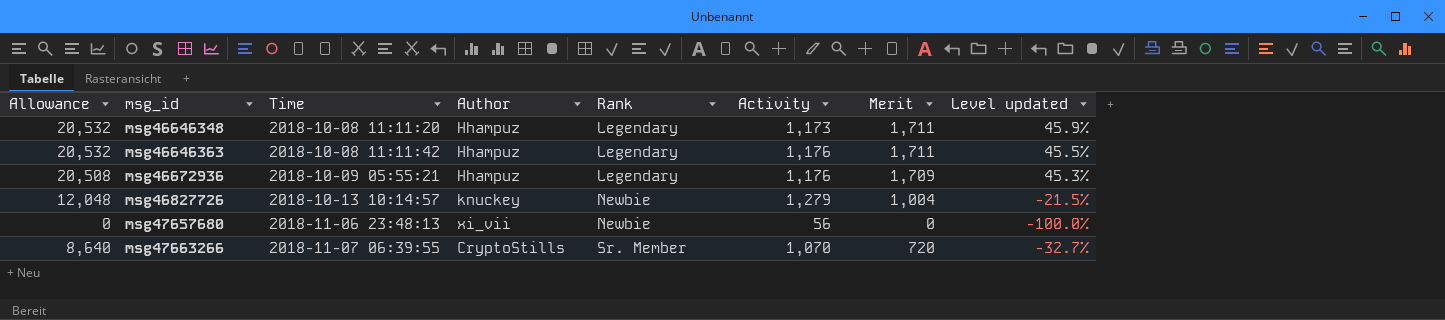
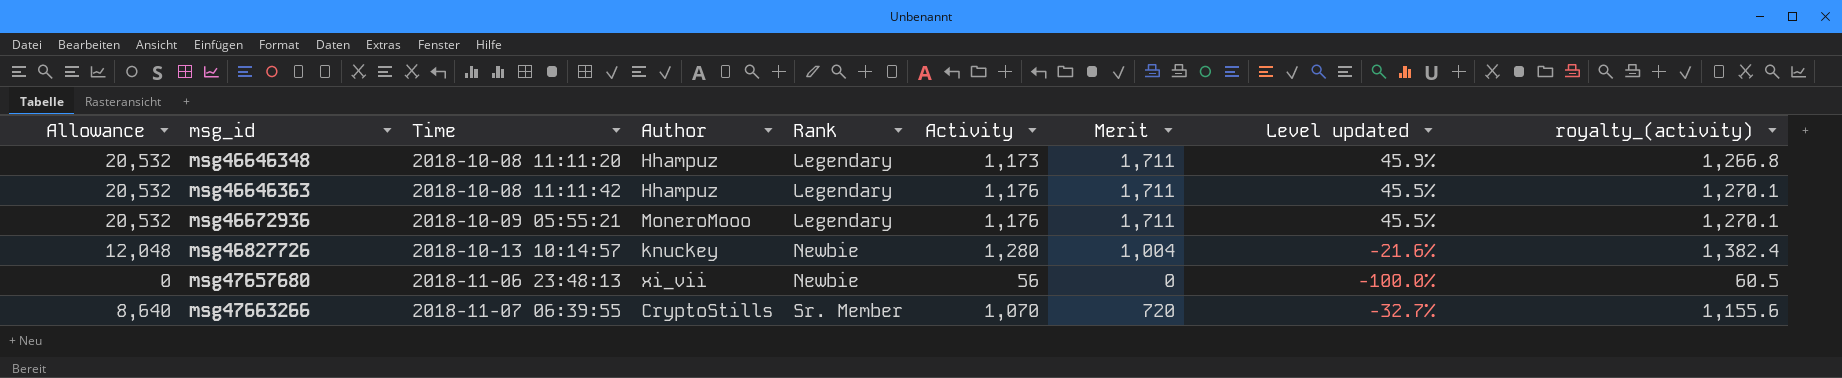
column royalty_(activity) | formula: none -> [Activity] * 1.08
msg46672936 | Allowance: 20,508 -> 20,532
msg46672936 | Author: Hhampuz -> MoneroMooo
msg46672936 | Merit: 1,709 -> 1,711
msg46672936 | Level updated: 45.3% -> 45.5%
msg46827726 | Activity: 1,279 -> 1,280
msg46827726 | Level updated: -21.5% -> -21.6%

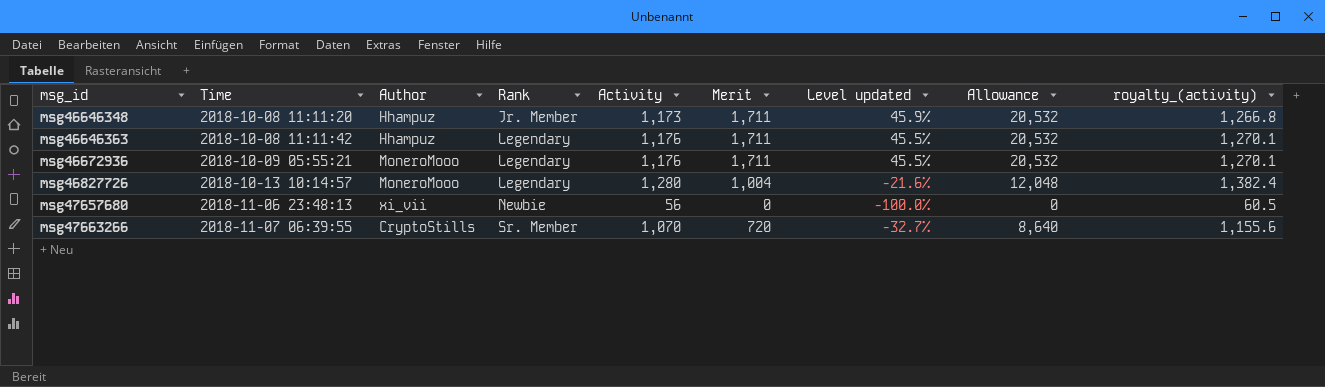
column Allowance | position: 1 -> 8
msg46646348 | Rank: Legendary -> Jr. Member
msg46827726 | Author: knuckey -> MoneroMooo
msg46827726 | Rank: Newbie -> Legendary

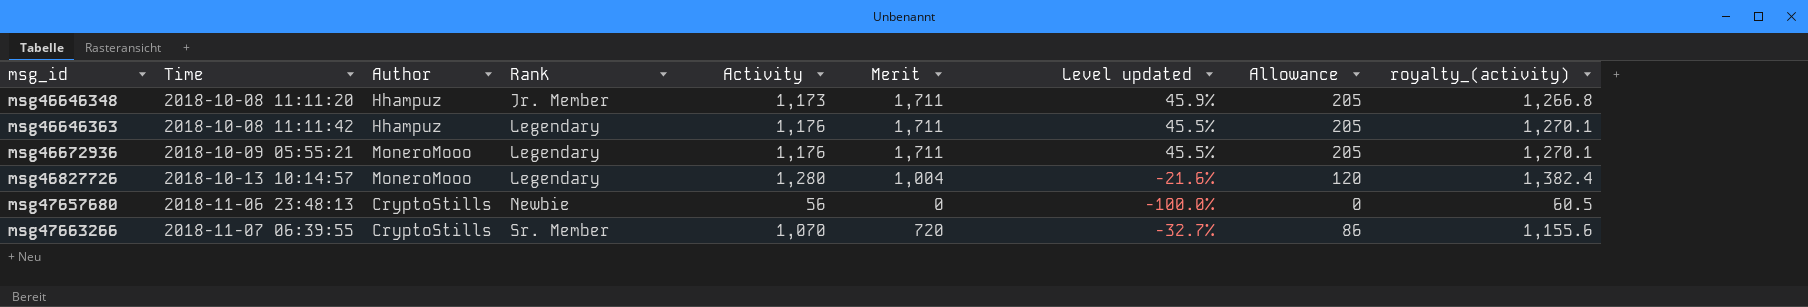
column Allowance | formula: [Merit] * 12 -> [Merit] * 0.12
msg47657680 | Author: xi_vii -> CryptoStills

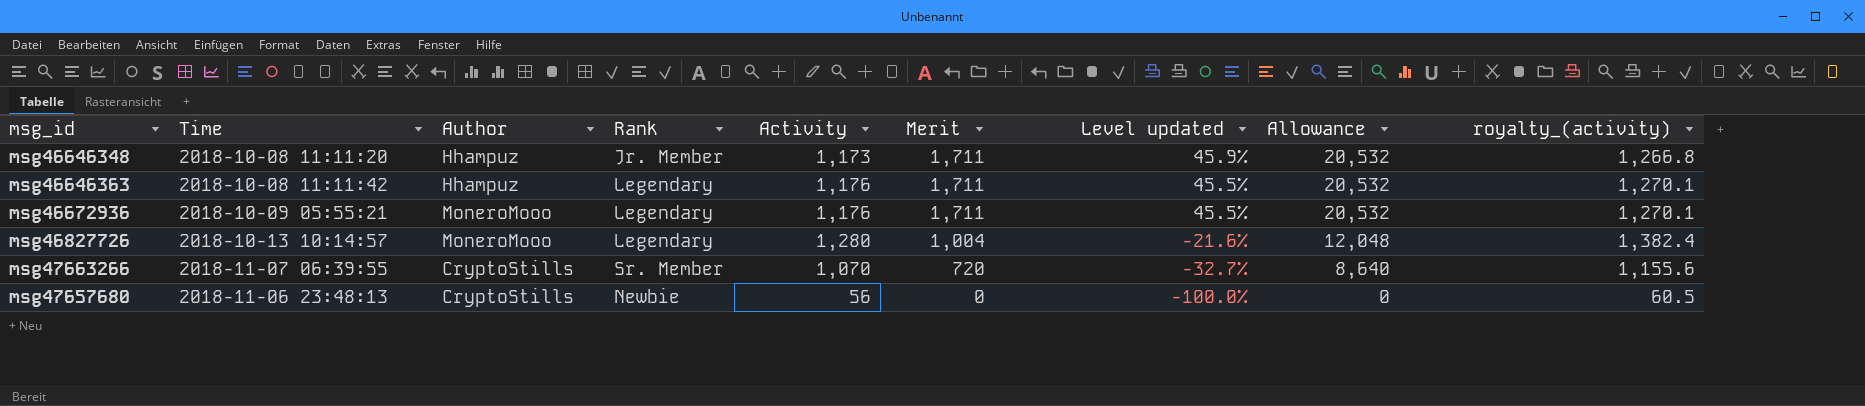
row order: msg_id ascending -> Merit descending
column Allowance | formula: [Merit] * 0.12 -> [Merit] * 12

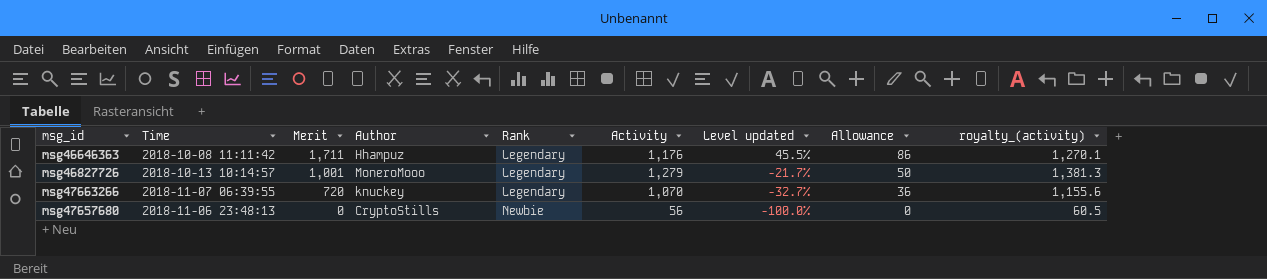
column Merit | position: 6 -> 3
column Allowance | formula: [Merit] * 12 -> [Merit] * 0.05
row msg46646348: 2018-10-08 11:11:20 | Hhampuz | Jr. Member | 1,173 | 1,711 | 45.9% | 20,532 | 1,266.8 -> none
row msg46672936: 2018-10-09 05:55:21 | MoneroMooo | Legendary | 1,176 | 1,711 | 45.5% | 20,532 | 1,270.1 -> none
msg46827726 | Merit: 1,004 -> 1,001
msg46827726 | Activity: 1,280 -> 1,279
msg46827726 | Level updated: -21.6% -> -21.7%
msg46827726 | royalty_(activity): 1,382.4 -> 1,381.3
msg47663266 | Author: CryptoStills -> knuckey
msg47663266 | Rank: Sr. Member -> Legendary

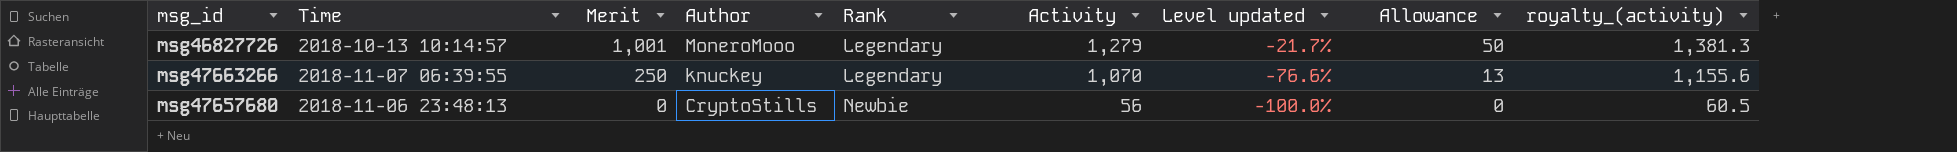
row msg46646363: 2018-10-08 11:11:42 | 1,711 | Hhampuz | Legendary | 1,176 | 45.5% | 86 | 1,270.1 -> none
msg47663266 | Merit: 720 -> 250
msg47663266 | Level updated: -32.7% -> -76.6%
msg47663266 | Allowance: 36 -> 13

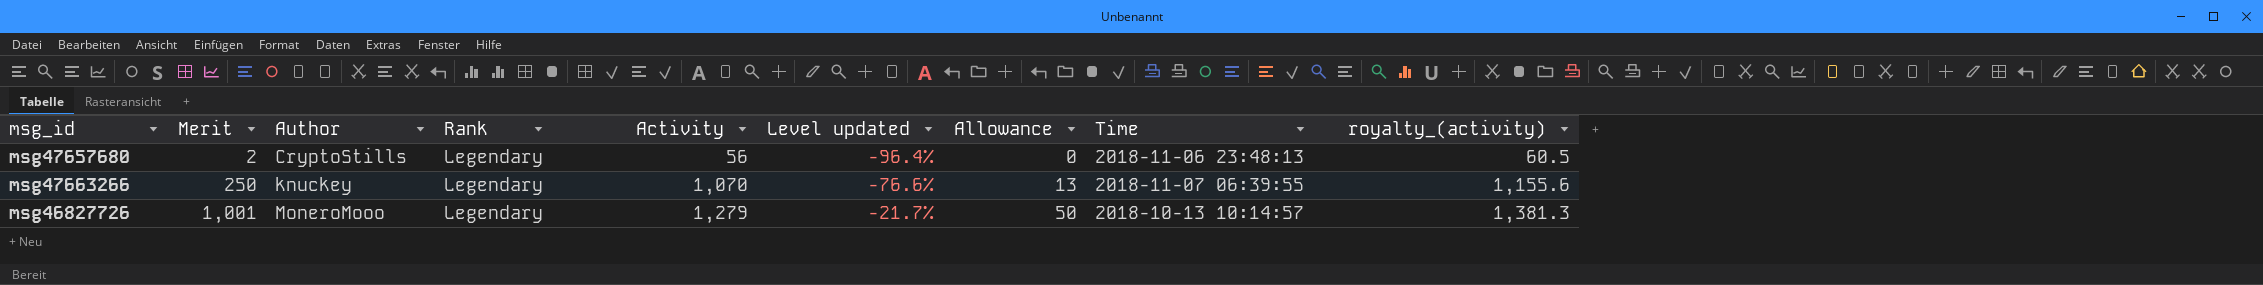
row order: Merit descending -> Merit ascending
column Time | position: 2 -> 8
msg47657680 | Merit: 0 -> 2
msg47657680 | Rank: Newbie -> Legendary
msg47657680 | Level updated: -100.0% -> -96.4%

